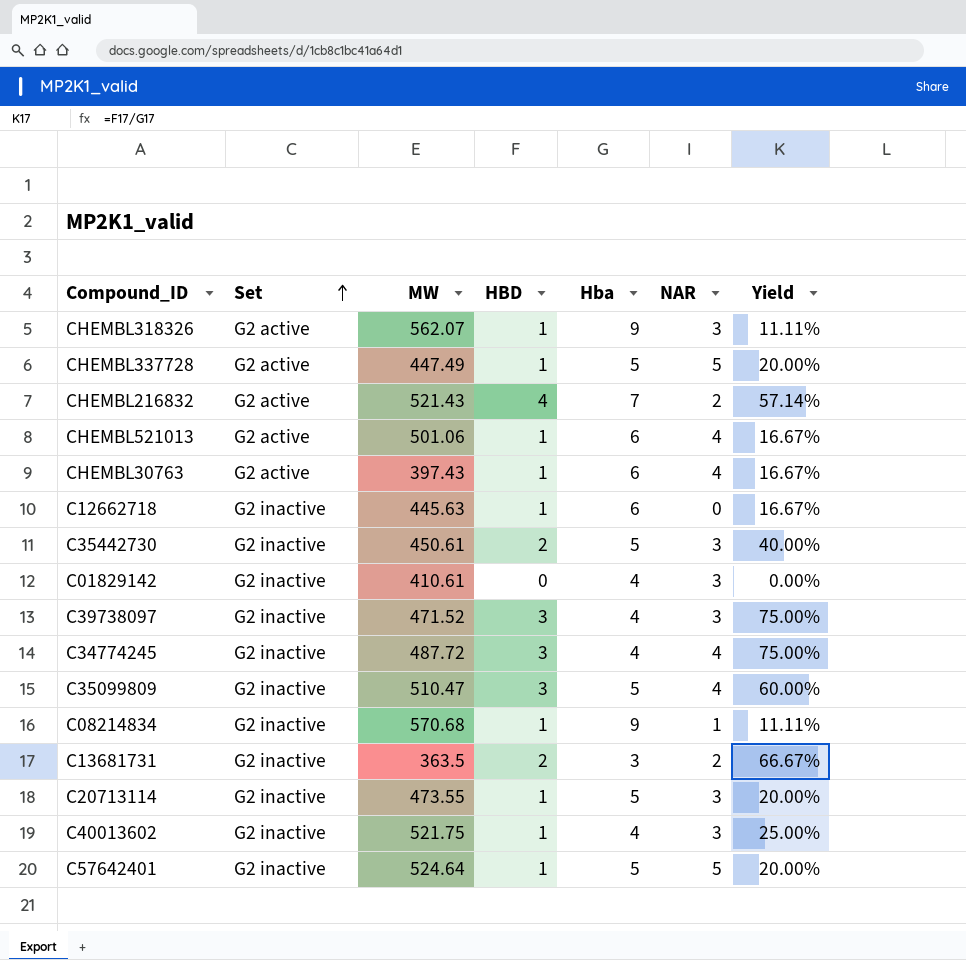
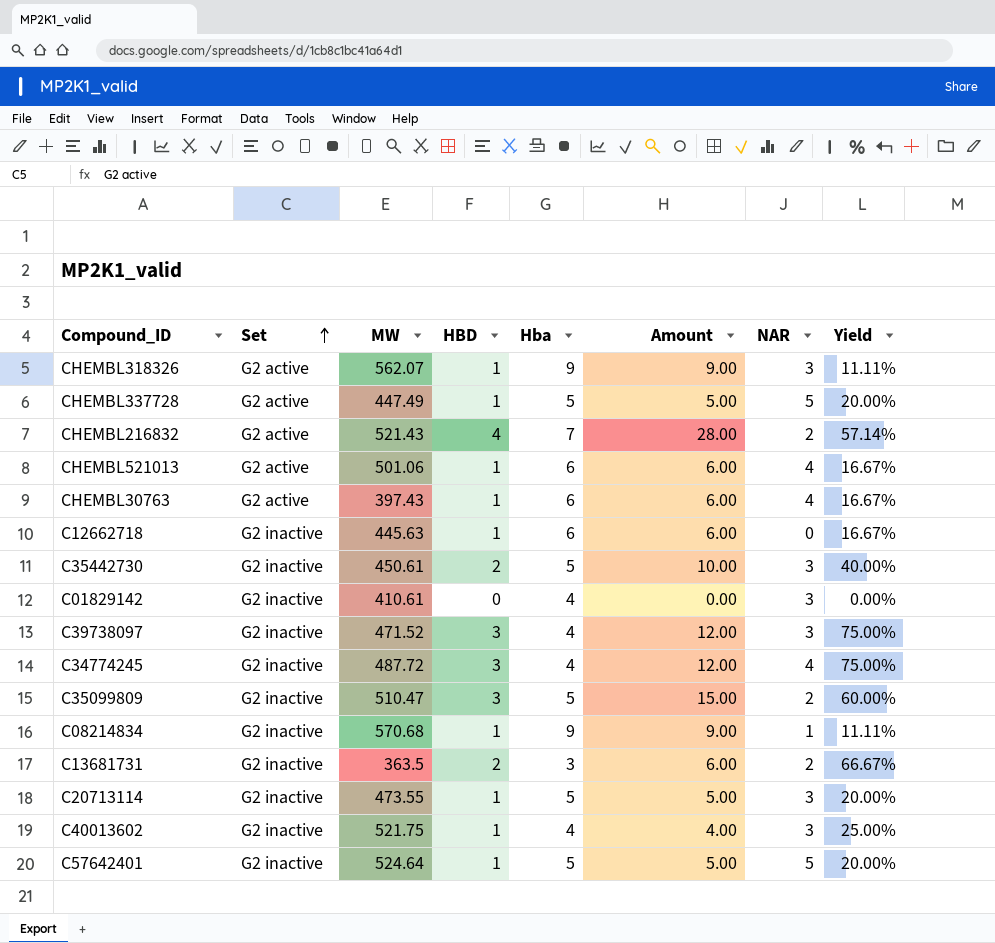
column Amount | formula: none -> [HBD] * [Hba]
C35099809 | NAR: 4 -> 2

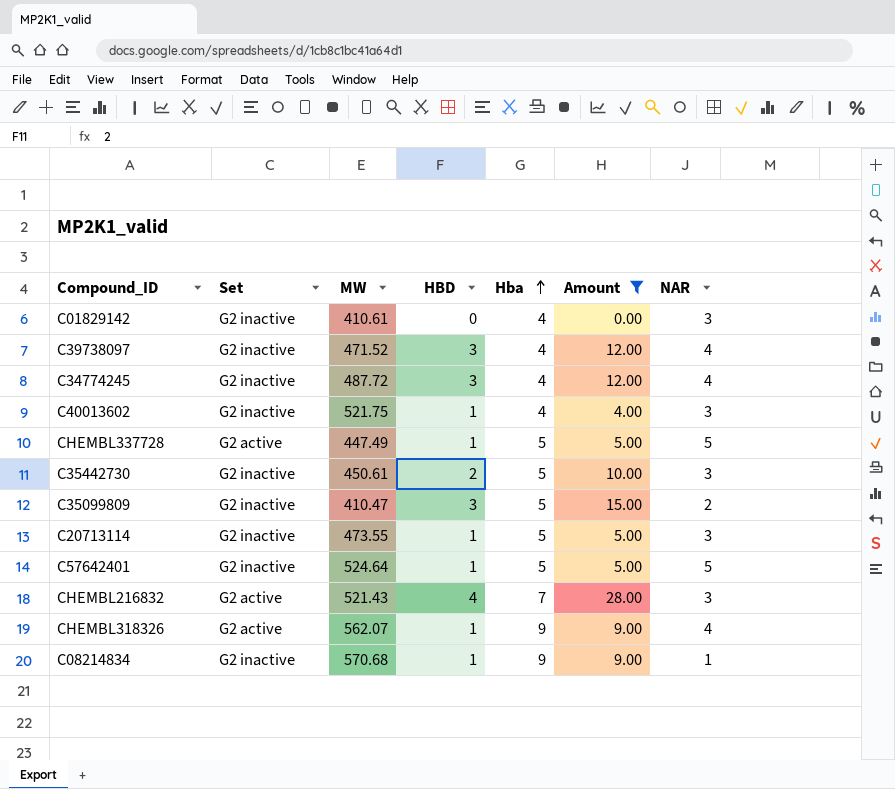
filter: none -> Amount != 6.00
row order: Set ascending -> Hba ascending
column Yield | formula: [HBD] / [Hba] -> none
C39738097 | NAR: 3 -> 4
C35099809 | MW: 510.47 -> 410.47
CHEMBL216832 | NAR: 2 -> 3
CHEMBL318326 | NAR: 3 -> 4

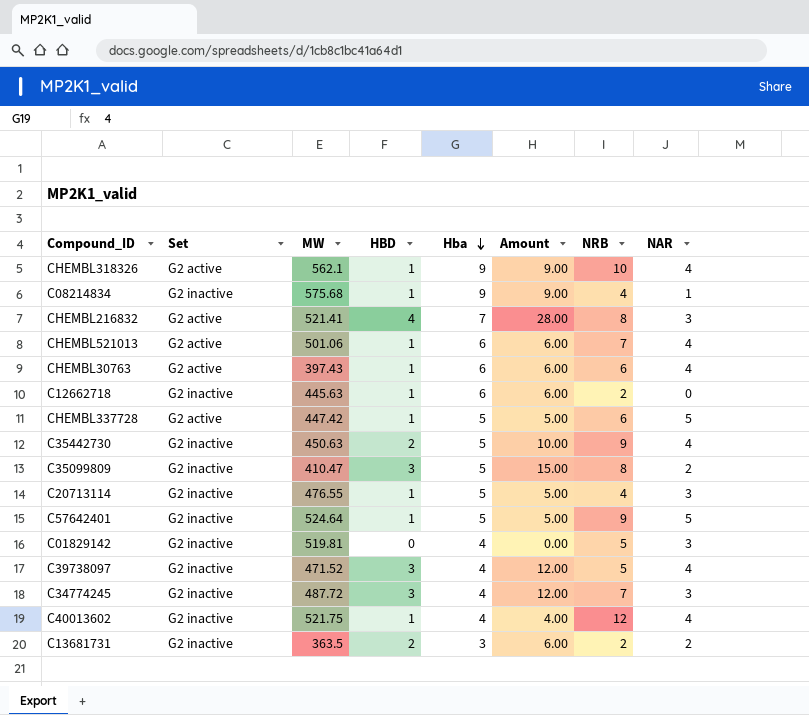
filter: Amount != 6.00 -> none
row order: Hba ascending -> Hba descending
column NRB | position: none -> 7
CHEMBL318326 | MW: 562.07 -> 562.1
C08214834 | MW: 570.68 -> 575.68
CHEMBL216832 | MW: 521.43 -> 521.41
CHEMBL337728 | MW: 447.49 -> 447.42
C35442730 | MW: 450.61 -> 450.63
C35442730 | NAR: 3 -> 4
C20713114 | MW: 473.55 -> 476.55
C01829142 | MW: 410.61 -> 519.81
C34774245 | NAR: 4 -> 3
C40013602 | NAR: 3 -> 4

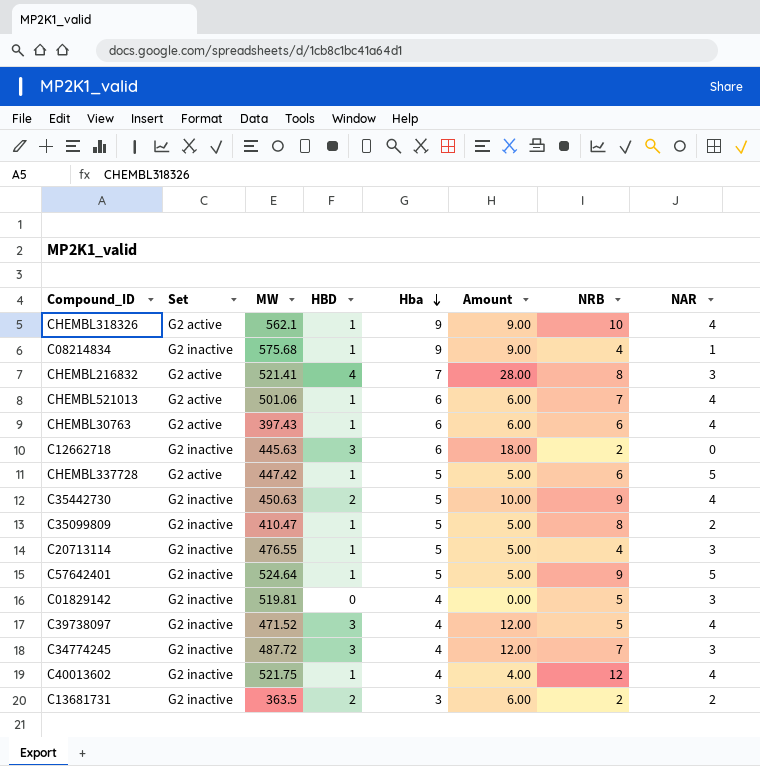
C12662718 | HBD: 1 -> 3
C12662718 | Amount: 6.00 -> 18.00
C35099809 | HBD: 3 -> 1
C35099809 | Amount: 15.00 -> 5.00

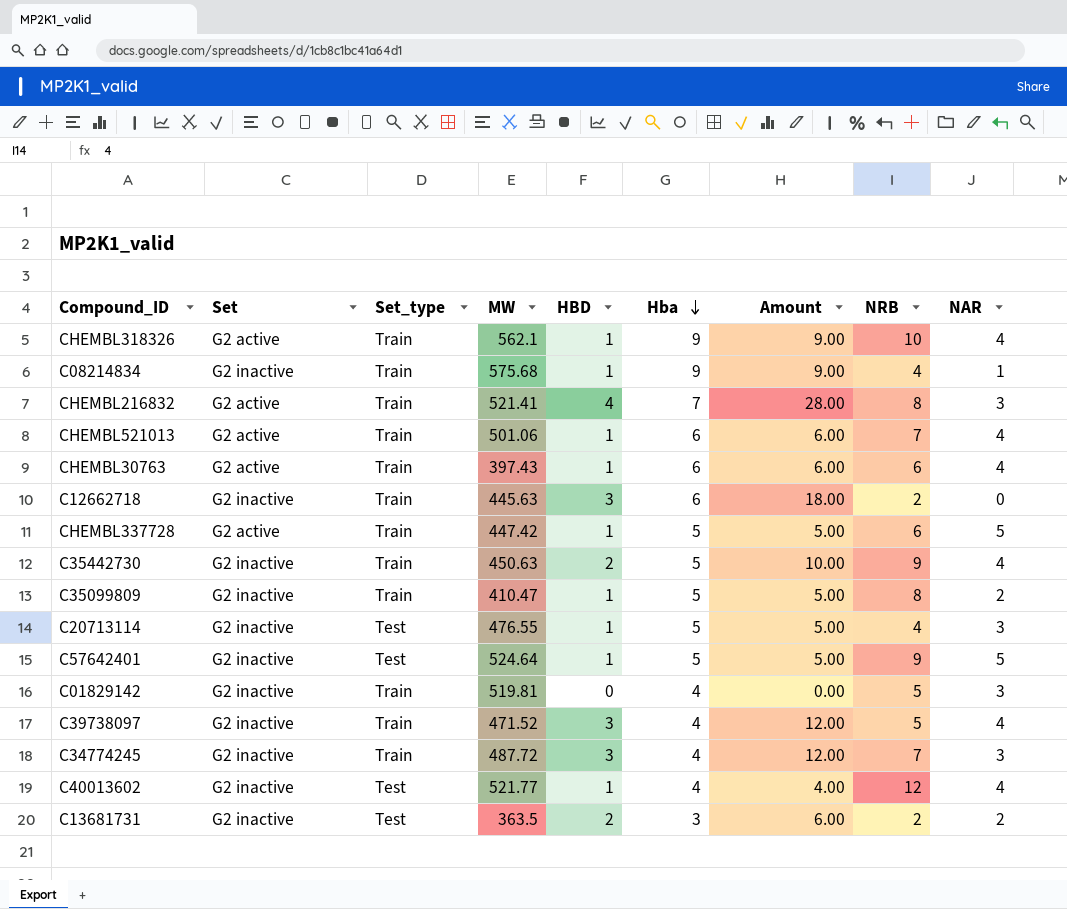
column Set_type | position: none -> 3
C40013602 | MW: 521.75 -> 521.77

